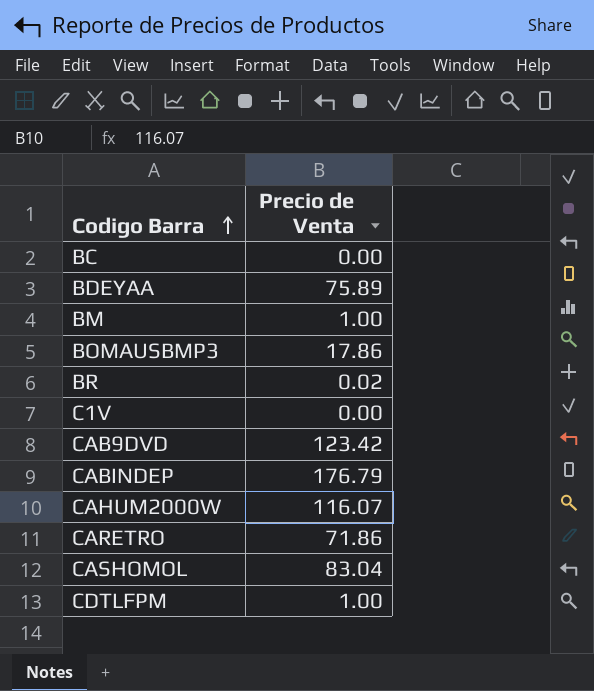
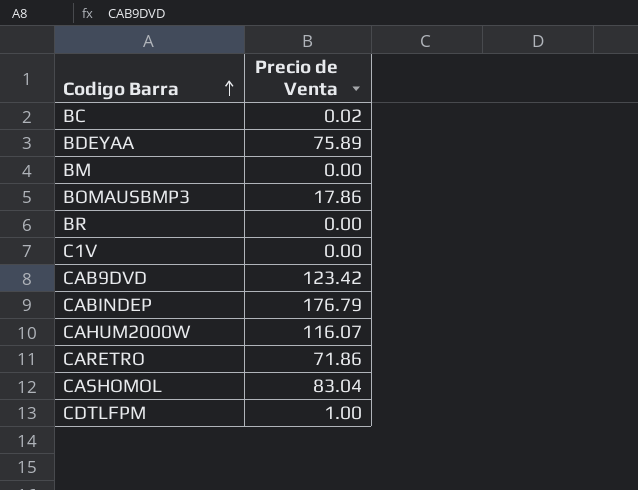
BC | Precio de Venta: 0.00 -> 0.02
BM | Precio de Venta: 1.00 -> 0.00
BR | Precio de Venta: 0.02 -> 0.00

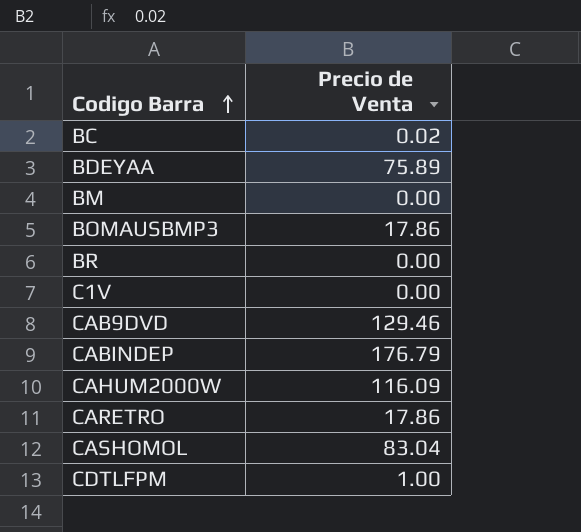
CAB9DVD | Precio de Venta: 123.42 -> 129.46
CAHUM2000W | Precio de Venta: 116.07 -> 116.09
CARETRO | Precio de Venta: 71.86 -> 17.86

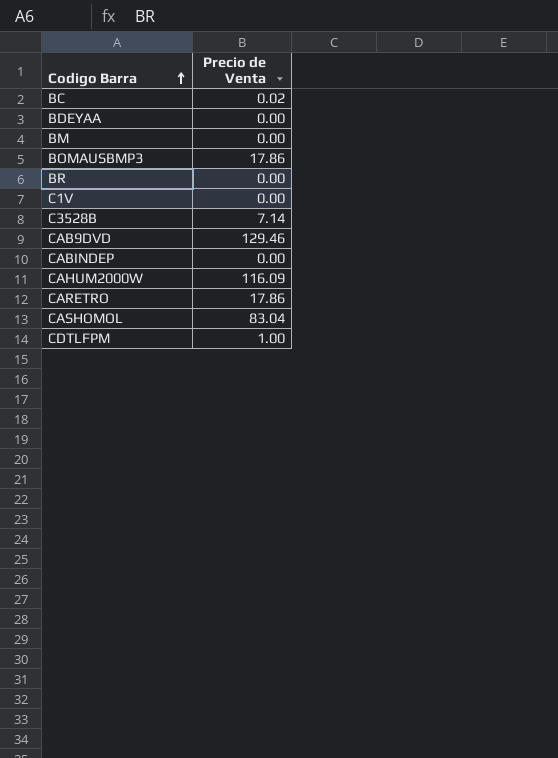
BDEYAA | Precio de Venta: 75.89 -> 0.00
row C3528B: none -> 7.14
CABINDEP | Precio de Venta: 176.79 -> 0.00

